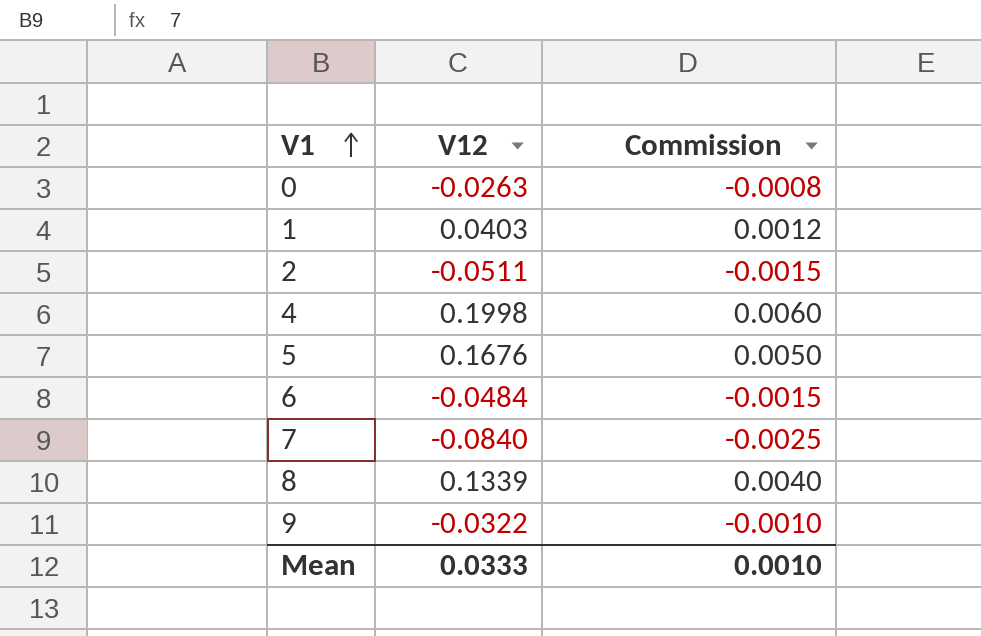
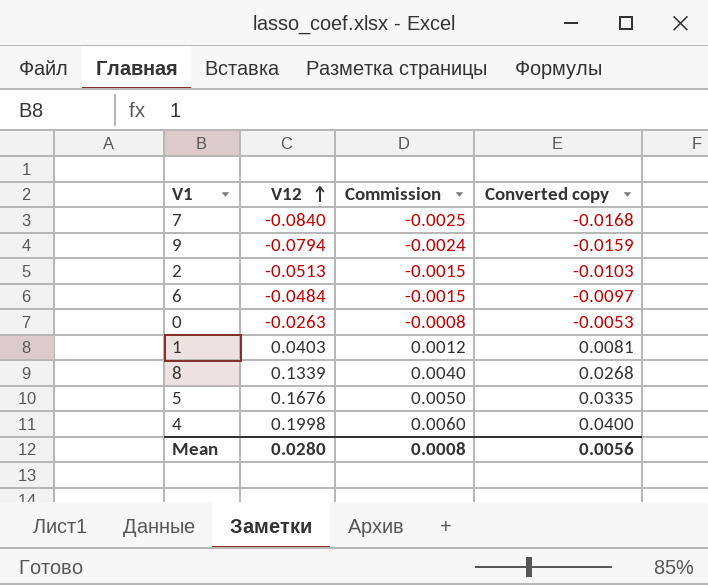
row order: V1 ascending -> V12 ascending
column Converted copy | formula: none -> [V12] * 0.2
9 | V12: -0.0322 -> -0.0794
9 | Commission: -0.0010 -> -0.0024
2 | V12: -0.0511 -> -0.0513
Mean | V12: 0.0333 -> 0.0280
Mean | Commission: 0.0010 -> 0.0008

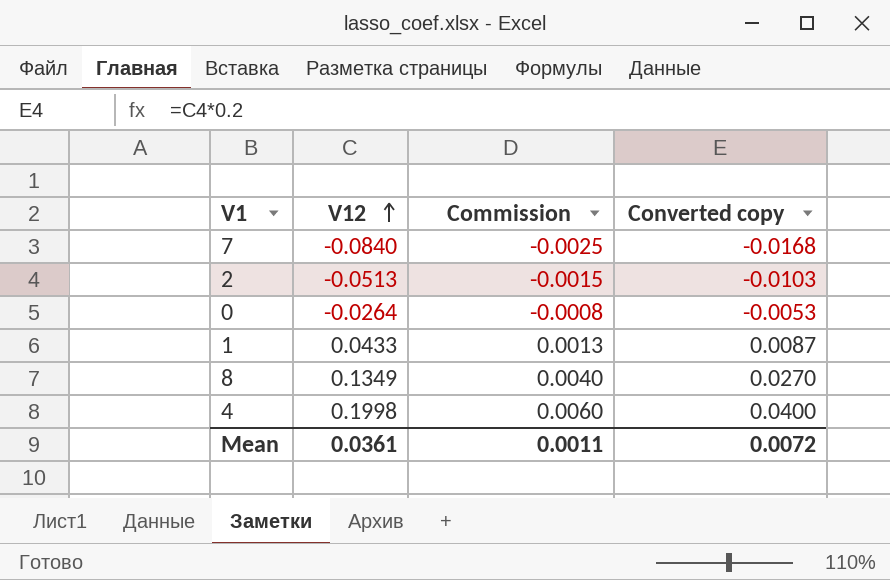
row 9: -0.0794 | -0.0024 | -0.0159 -> none
row 6: -0.0484 | -0.0015 | -0.0097 -> none
row 5: 0.1676 | 0.0050 | 0.0335 -> none
0 | V12: -0.0263 -> -0.0264
1 | V12: 0.0403 -> 0.0433
1 | Commission: 0.0012 -> 0.0013
1 | Converted copy: 0.0081 -> 0.0087
8 | V12: 0.1339 -> 0.1349
8 | Converted copy: 0.0268 -> 0.0270
Mean | V12: 0.0280 -> 0.0361
Mean | Commission: 0.0008 -> 0.0011
Mean | Converted copy: 0.0056 -> 0.0072

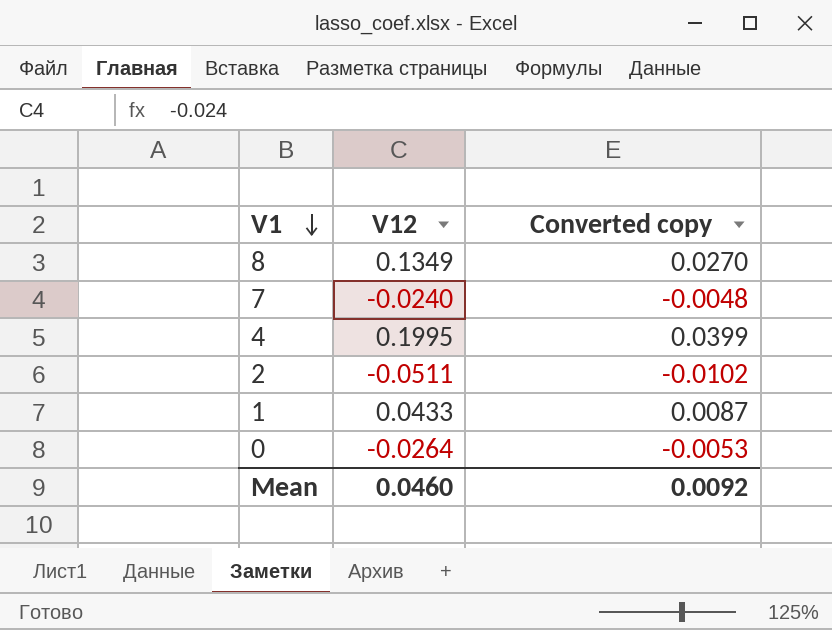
row order: V12 ascending -> V1 descending
column Commission | formula: [V12] * 0.03 -> none
7 | V12: -0.0840 -> -0.0240
7 | Converted copy: -0.0168 -> -0.0048
4 | V12: 0.1998 -> 0.1995
4 | Converted copy: 0.0400 -> 0.0399
2 | V12: -0.0513 -> -0.0511
2 | Converted copy: -0.0103 -> -0.0102
Mean | V12: 0.0361 -> 0.0460
Mean | Converted copy: 0.0072 -> 0.0092

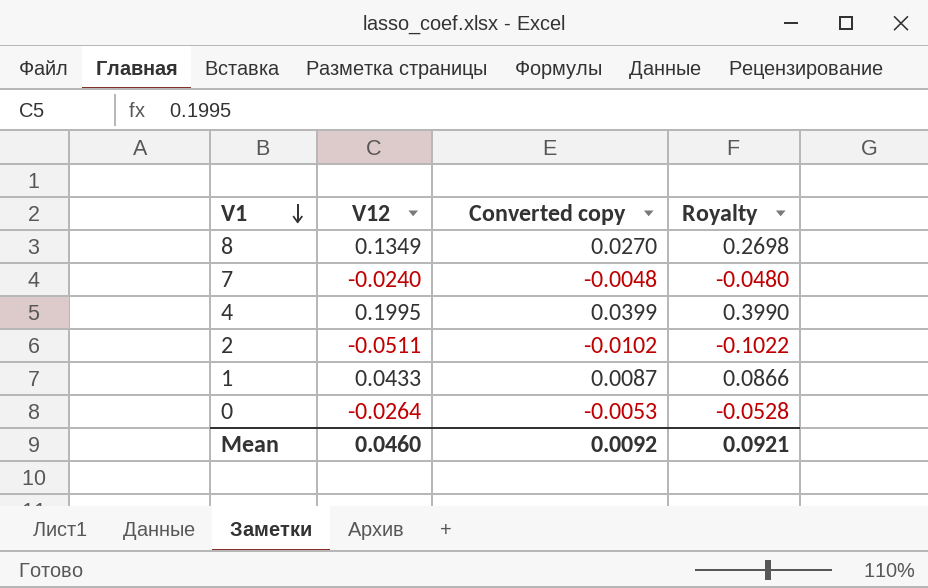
column Royalty | formula: none -> [V12] * 2

